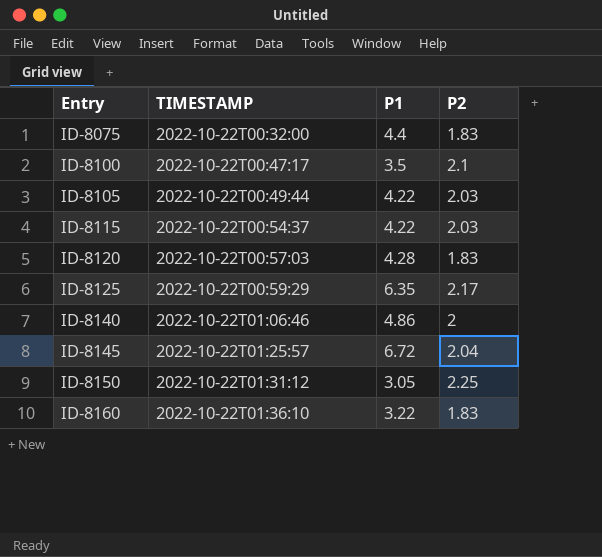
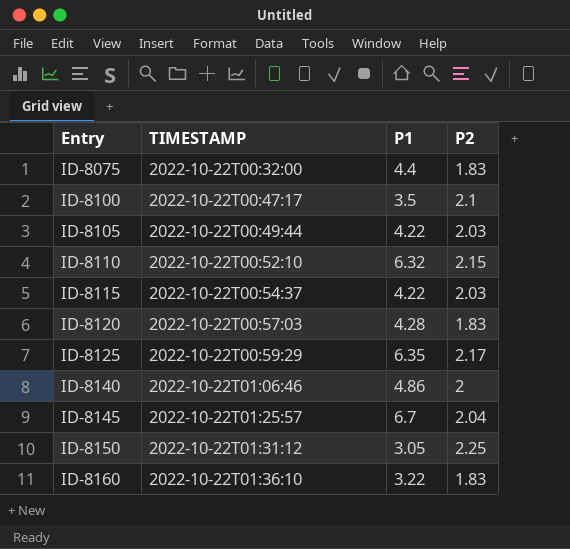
row ID-8110: none -> 2022-10-22T00:52:10 | 6.32 | 2.15
ID-8145 | P1: 6.72 -> 6.7

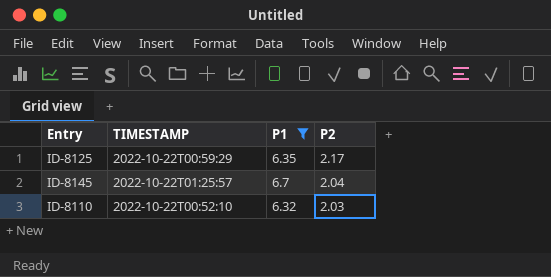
filter: none -> P1 >= 6.32
row order: Entry ascending -> P2 descending
ID-8110 | P2: 2.15 -> 2.03

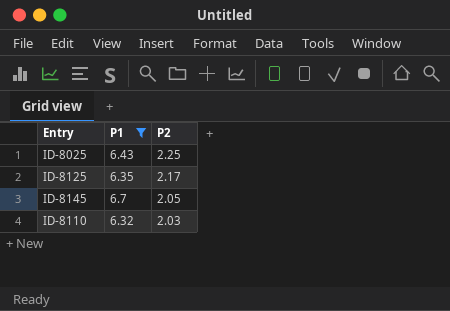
column TIMESTAMP | position: 2 -> none
row ID-8025: none -> 6.43 | 2.25
ID-8145 | P2: 2.04 -> 2.05

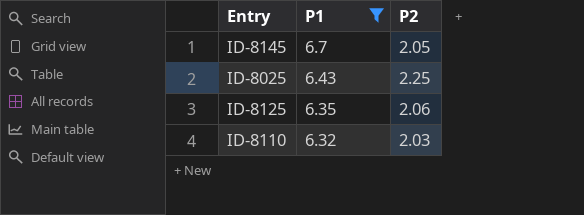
row order: P2 descending -> P1 descending
ID-8125 | P2: 2.17 -> 2.06

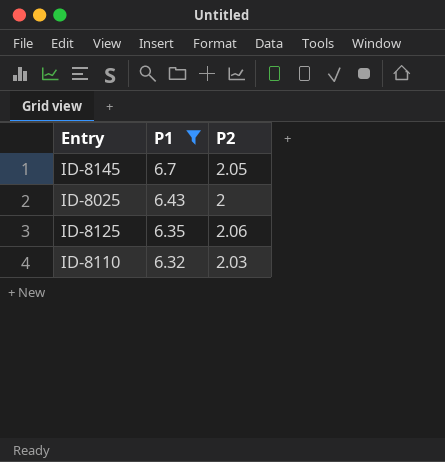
ID-8025 | P2: 2.25 -> 2

